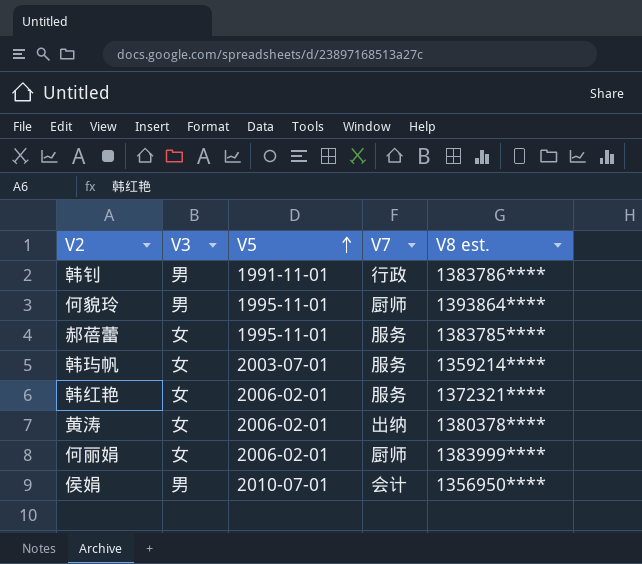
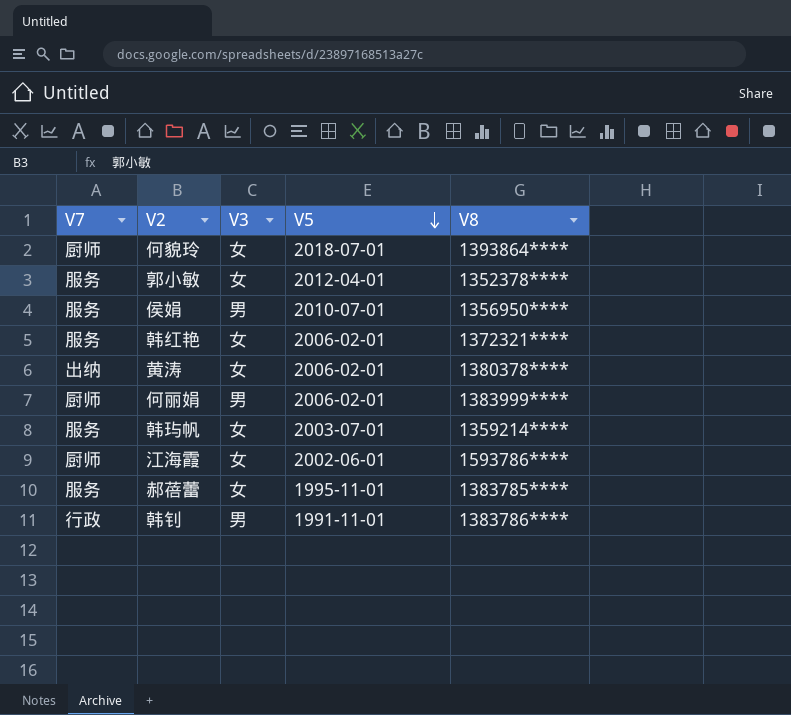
row order: V5 ascending -> V5 descending
column V7 | position: 4 -> 1
column name: V8 est. -> V8
何貌玲 | V3: 男 -> 女
何貌玲 | V5: 1995-11-01 -> 2018-07-01
row 郭小敏: none -> 服务 | 女 | 2012-04-01 | 1352378****
侯娟 | V7: 会计 -> 服务
何丽娟 | V3: 女 -> 男
row 江海霞: none -> 厨师 | 女 | 2002-06-01 | 1593786****

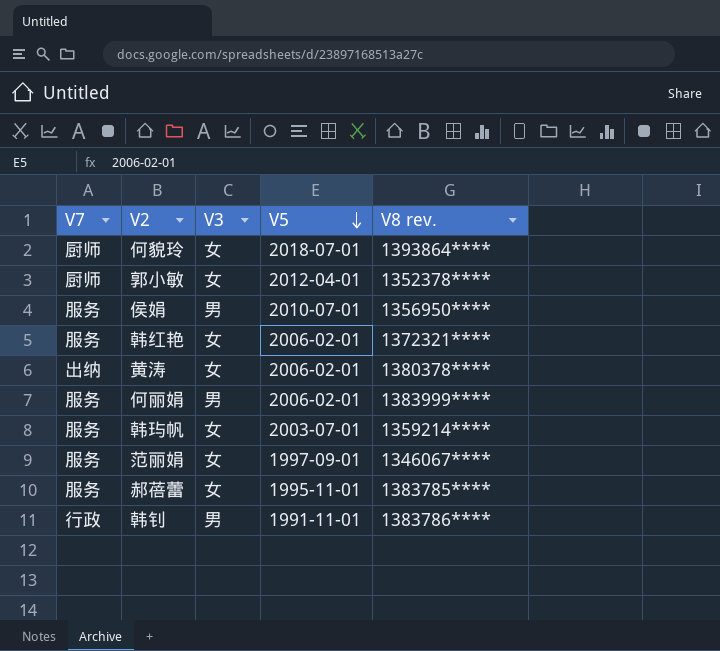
column name: V8 -> V8 rev.
row 江海霞: 厨师 | 女 | 2002-06-01 | 1593786**** -> none
郭小敏 | V7: 服务 -> 厨师
何丽娟 | V7: 厨师 -> 服务
row 范丽娟: none -> 服务 | 女 | 1997-09-01 | 1346067****

